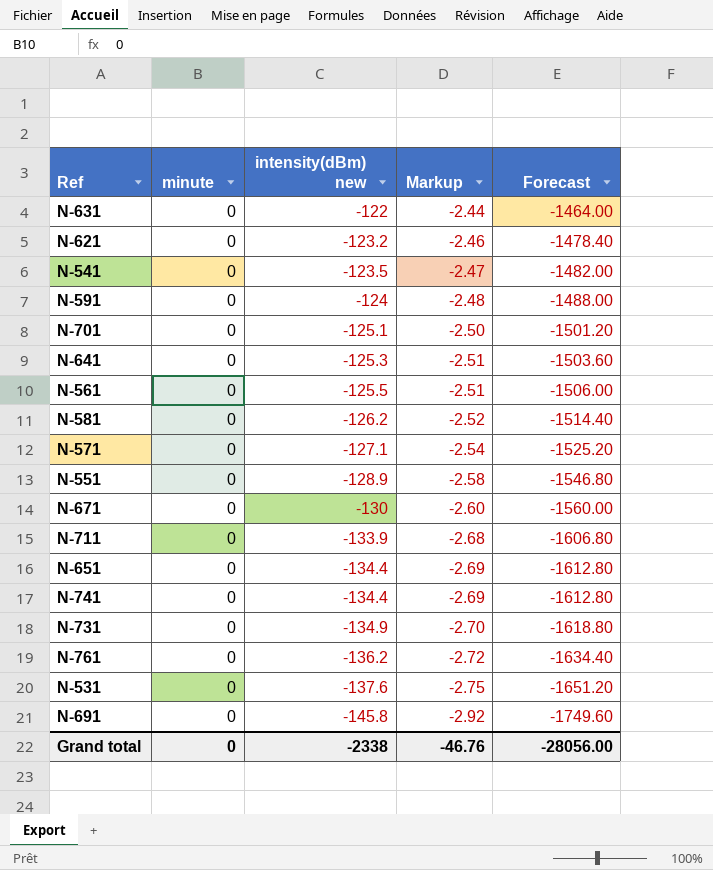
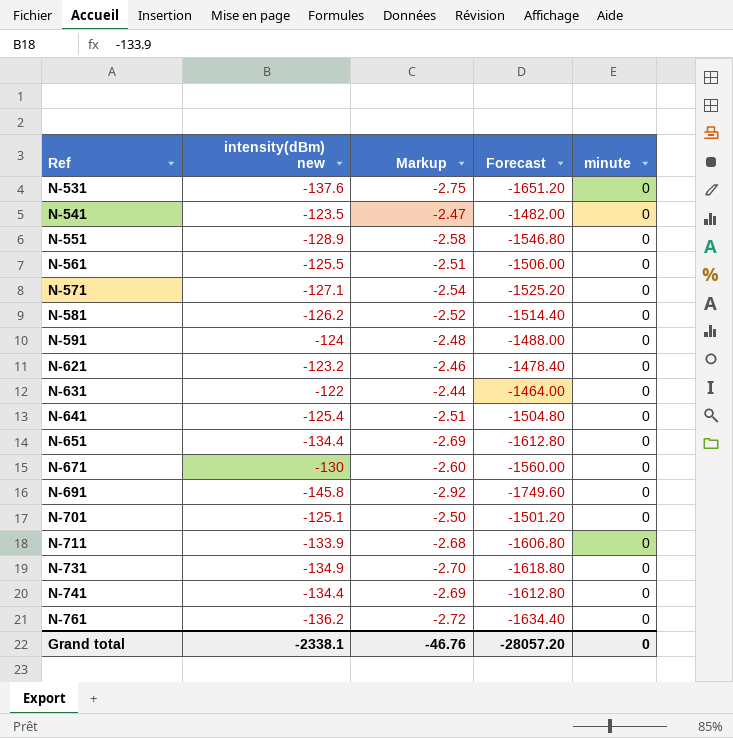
row order: intensity(dBm) new descending -> Ref ascending
column minute | position: 2 -> 5
N-641 | intensity(dBm) new: -125.3 -> -125.4
N-641 | Forecast: -1503.60 -> -1504.80
Grand total | intensity(dBm) new: -2338 -> -2338.1
Grand total | Forecast: -28056.00 -> -28057.20

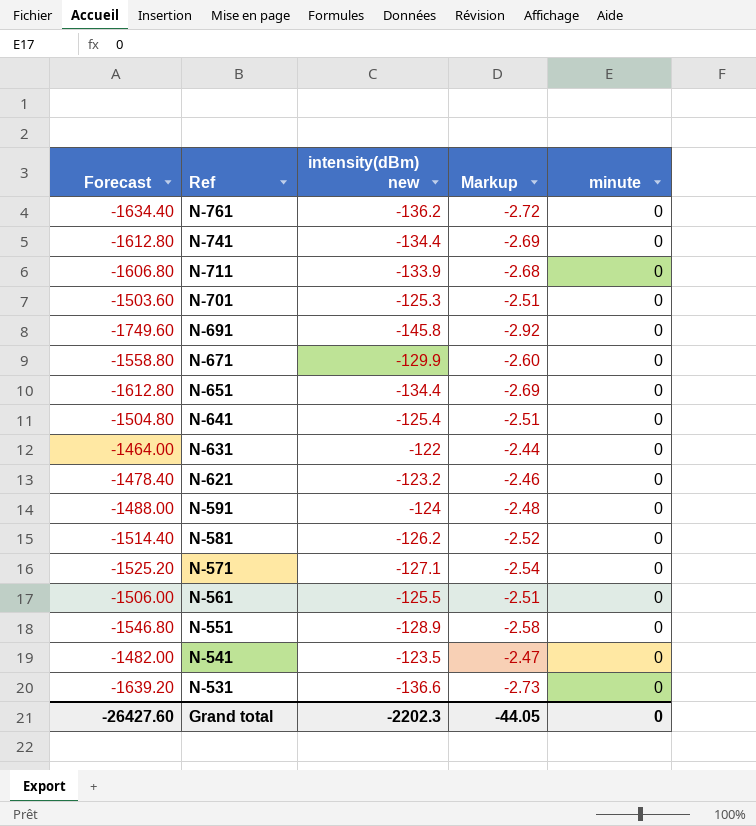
row order: Ref ascending -> Ref descending
column Forecast | position: 4 -> 1
row N-731: -134.9 | -2.70 | -1618.80 | 0 -> none
N-701 | Forecast: -1501.20 -> -1503.60
N-701 | intensity(dBm) new: -125.1 -> -125.3
N-701 | Markup: -2.50 -> -2.51
N-671 | Forecast: -1560.00 -> -1558.80
N-671 | intensity(dBm) new: -130 -> -129.9
N-531 | Forecast: -1651.20 -> -1639.20
N-531 | intensity(dBm) new: -137.6 -> -136.6
N-531 | Markup: -2.75 -> -2.73
Grand total | Forecast: -28057.20 -> -26427.60
Grand total | intensity(dBm) new: -2338.1 -> -2202.3
Grand total | Markup: -46.76 -> -44.05

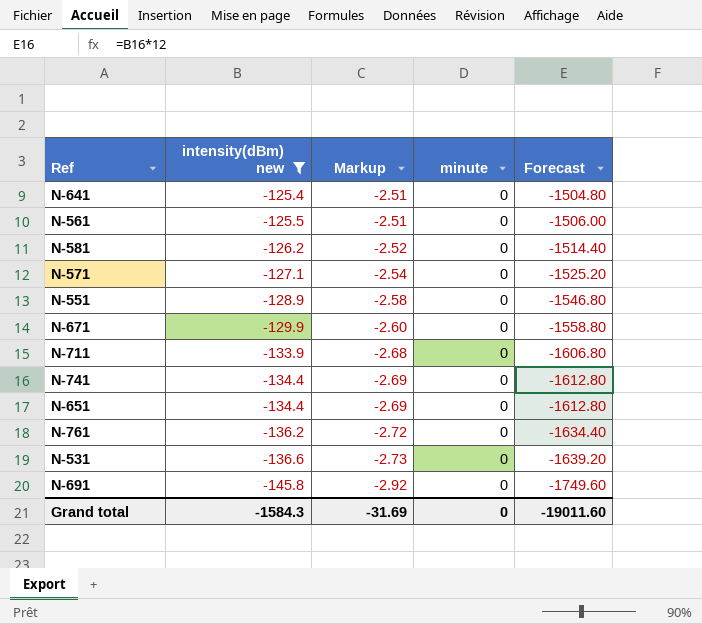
filter: none -> intensity(dBm) new <= -125.4
row order: Ref descending -> intensity(dBm) new descending
column Forecast | position: 1 -> 5
Grand total | intensity(dBm) new: -2202.3 -> -1584.3
Grand total | Markup: -44.05 -> -31.69
Grand total | Forecast: -26427.60 -> -19011.60

